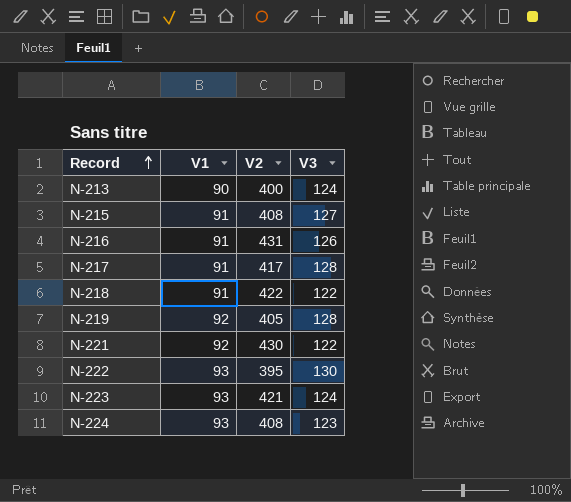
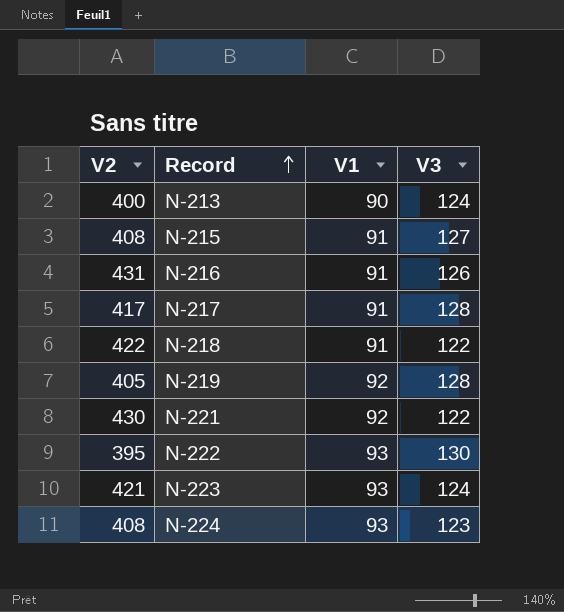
column V2 | position: 3 -> 1

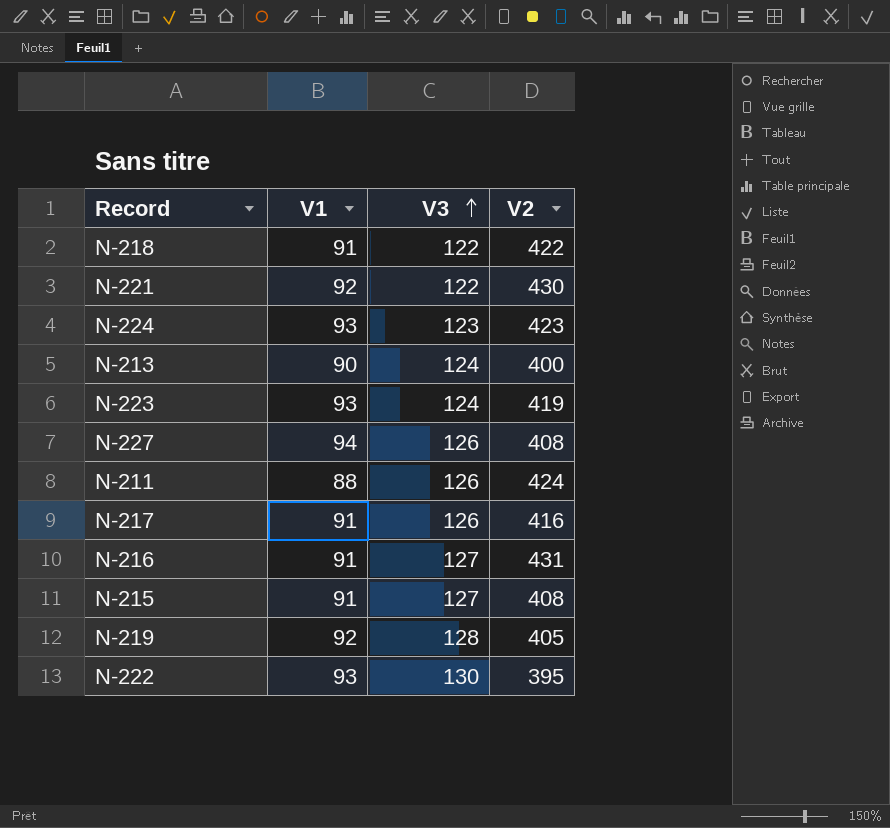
row order: Record ascending -> V3 ascending
column V2 | position: 1 -> 4
N-224 | V2: 408 -> 423
N-223 | V2: 421 -> 419
row N-227: none -> 94 | 126 | 408
row N-211: none -> 88 | 126 | 424
N-217 | V3: 128 -> 126
N-217 | V2: 417 -> 416
N-216 | V3: 126 -> 127

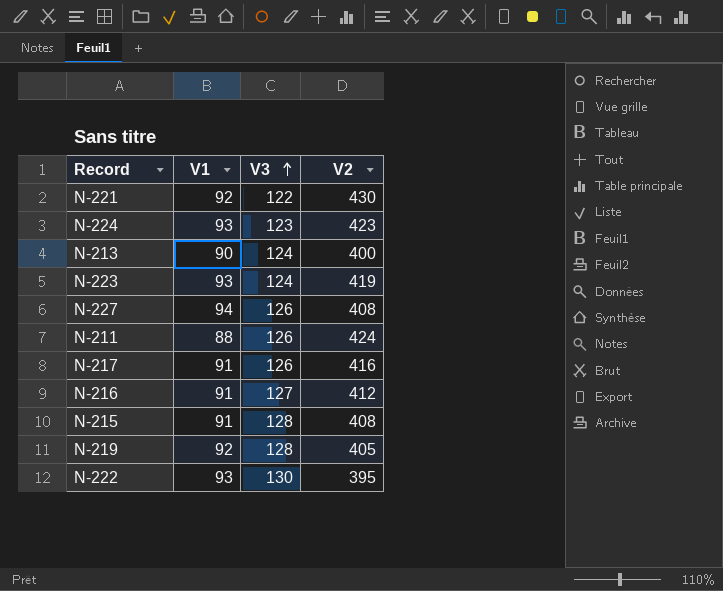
row N-218: 91 | 122 | 422 -> none
N-216 | V2: 431 -> 412
N-215 | V3: 127 -> 128

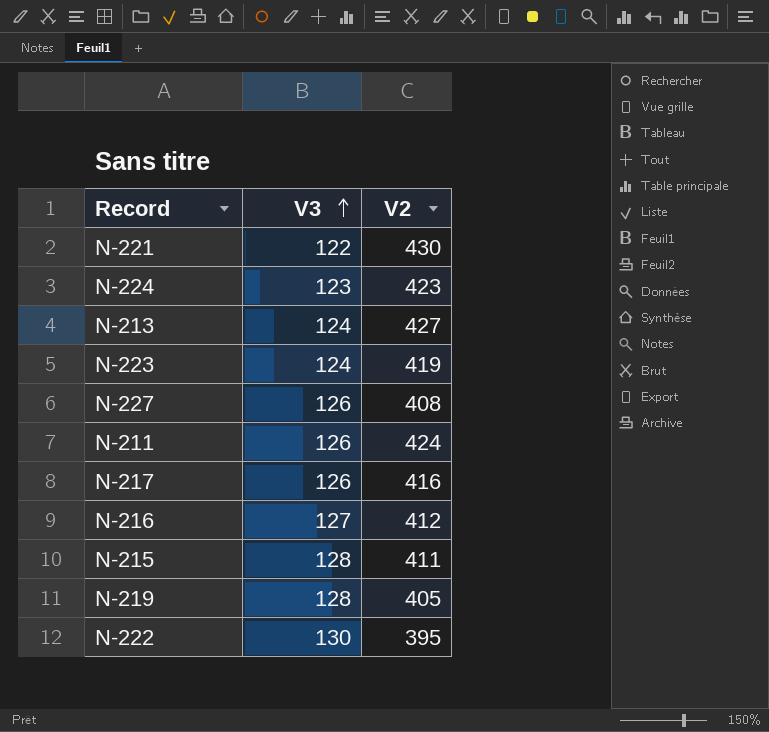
column V1 | position: 2 -> none
N-213 | V2: 400 -> 427
N-215 | V2: 408 -> 411

